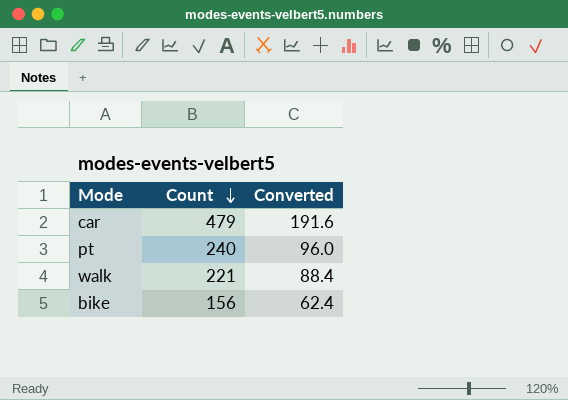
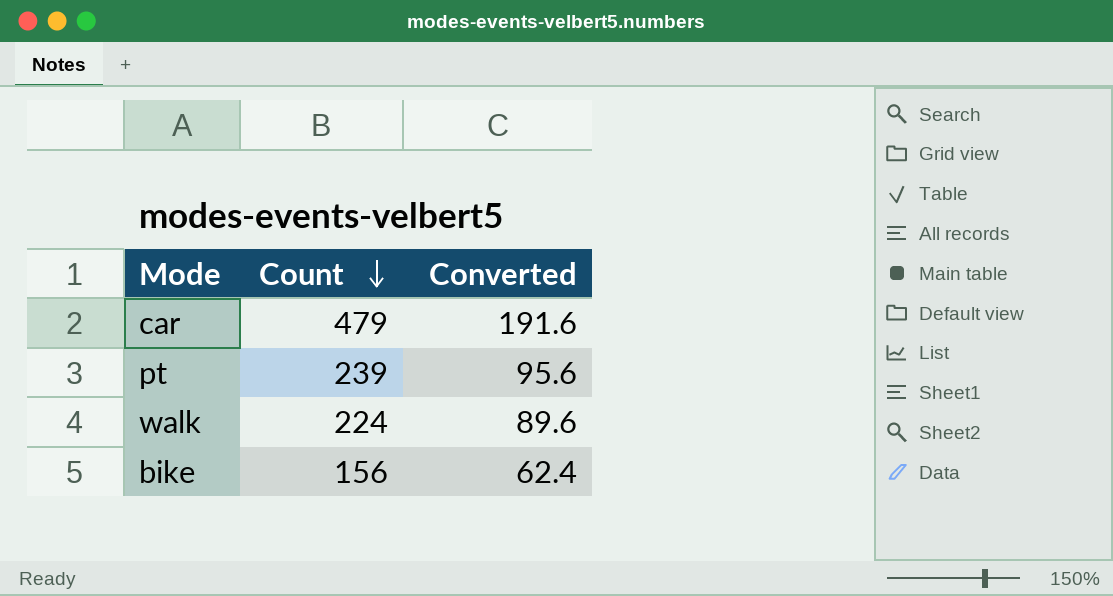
pt | Count: 240 -> 239
pt | Converted: 96.0 -> 95.6
walk | Count: 221 -> 224
walk | Converted: 88.4 -> 89.6

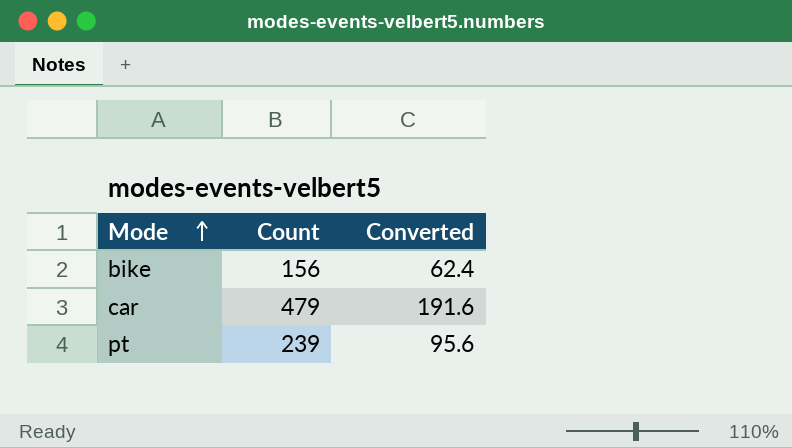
row order: Count descending -> Mode ascending
row walk: 224 | 89.6 -> none

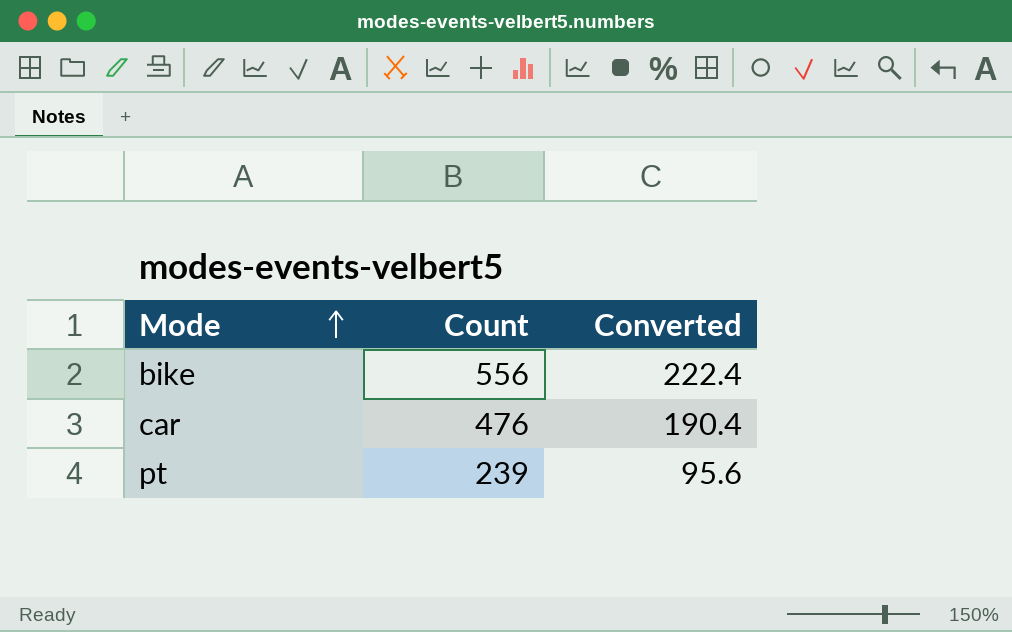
bike | Count: 156 -> 556
bike | Converted: 62.4 -> 222.4
car | Count: 479 -> 476
car | Converted: 191.6 -> 190.4

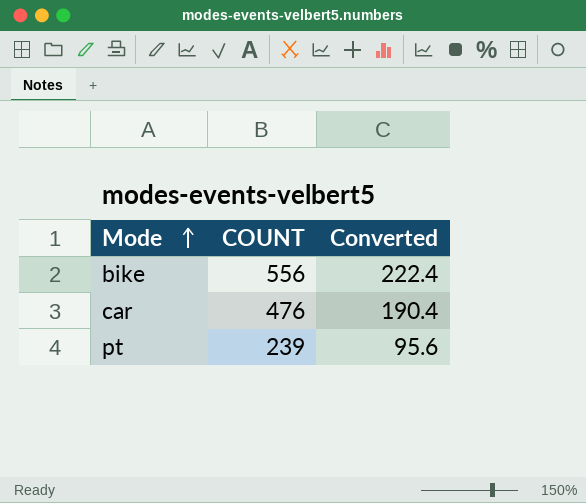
column name: Count -> COUNT

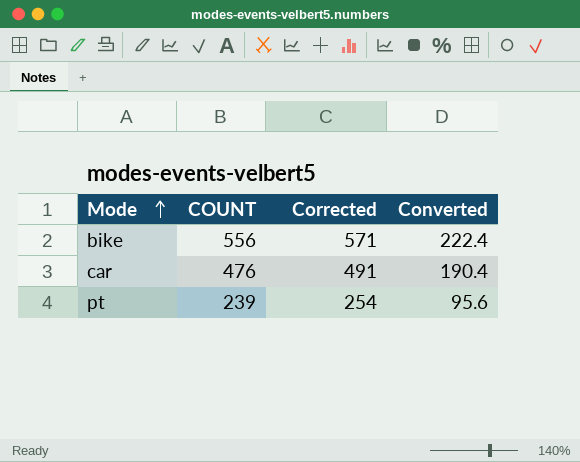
column Corrected | formula: none -> [COUNT] + 15

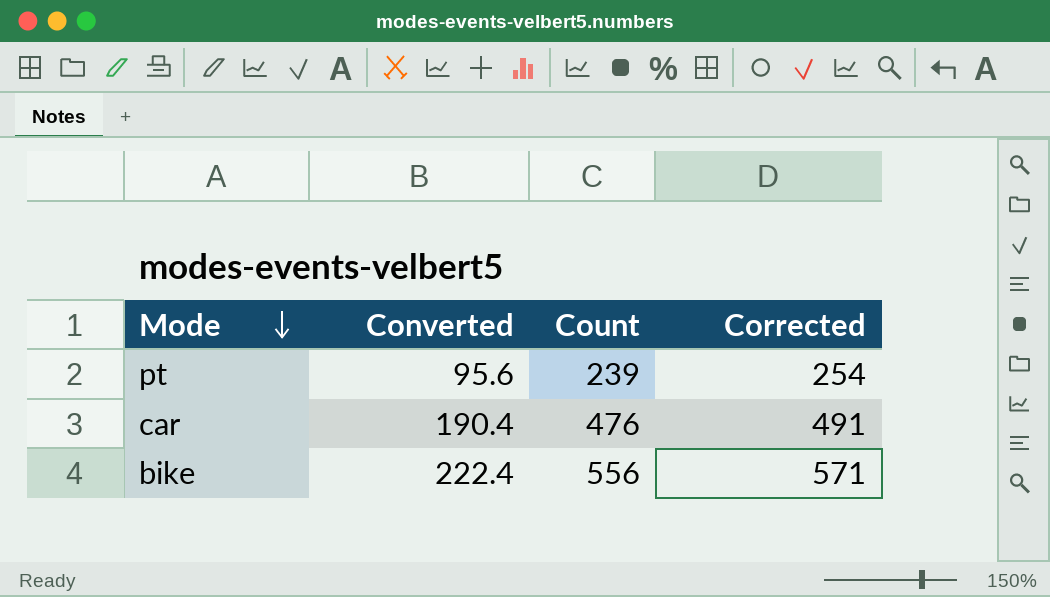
row order: Mode ascending -> Mode descending
column Converted | position: 4 -> 2
column name: COUNT -> Count

